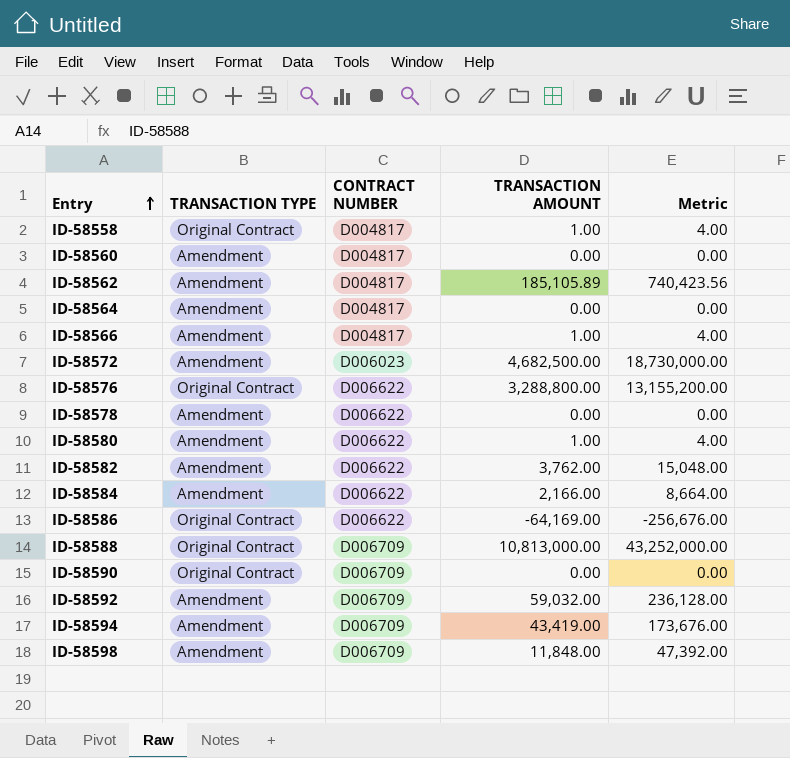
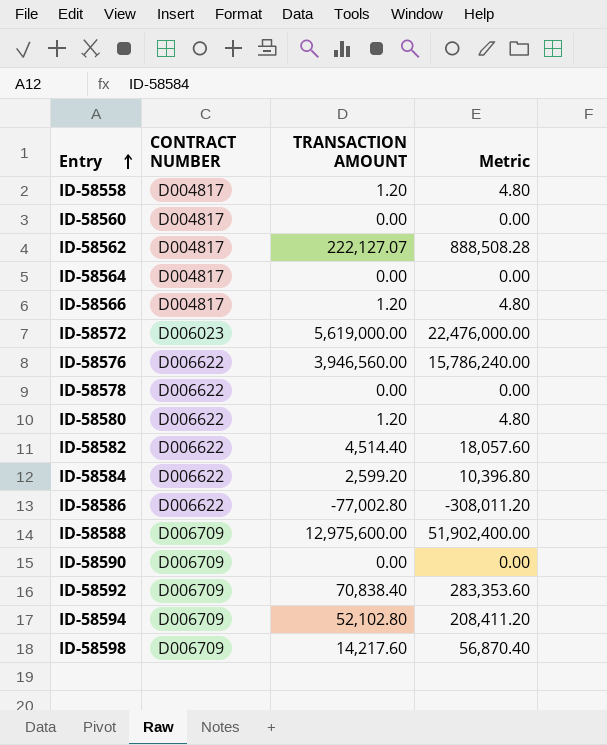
column TRANSACTION TYPE | position: 2 -> none
ID-58558 | TRANSACTION AMOUNT: 1.00 -> 1.20
ID-58558 | Metric: 4.00 -> 4.80
ID-58562 | TRANSACTION AMOUNT: 185,105.89 -> 222,127.07
ID-58562 | Metric: 740,423.56 -> 888,508.28
ID-58566 | TRANSACTION AMOUNT: 1.00 -> 1.20
ID-58566 | Metric: 4.00 -> 4.80
ID-58572 | TRANSACTION AMOUNT: 4,682,500.00 -> 5,619,000.00
ID-58572 | Metric: 18,730,000.00 -> 22,476,000.00
ID-58576 | TRANSACTION AMOUNT: 3,288,800.00 -> 3,946,560.00
ID-58576 | Metric: 13,155,200.00 -> 15,786,240.00
ID-58580 | TRANSACTION AMOUNT: 1.00 -> 1.20
ID-58580 | Metric: 4.00 -> 4.80
ID-58582 | TRANSACTION AMOUNT: 3,762.00 -> 4,514.40
ID-58582 | Metric: 15,048.00 -> 18,057.60
ID-58584 | TRANSACTION AMOUNT: 2,166.00 -> 2,599.20
ID-58584 | Metric: 8,664.00 -> 10,396.80
ID-58586 | TRANSACTION AMOUNT: -64,169.00 -> -77,002.80
ID-58586 | Metric: -256,676.00 -> -308,011.20
ID-58588 | TRANSACTION AMOUNT: 10,813,000.00 -> 12,975,600.00
ID-58588 | Metric: 43,252,000.00 -> 51,902,400.00
ID-58592 | TRANSACTION AMOUNT: 59,032.00 -> 70,838.40
ID-58592 | Metric: 236,128.00 -> 283,353.60
ID-58594 | TRANSACTION AMOUNT: 43,419.00 -> 52,102.80
ID-58594 | Metric: 173,676.00 -> 208,411.20
ID-58598 | TRANSACTION AMOUNT: 11,848.00 -> 14,217.60
ID-58598 | Metric: 47,392.00 -> 56,870.40

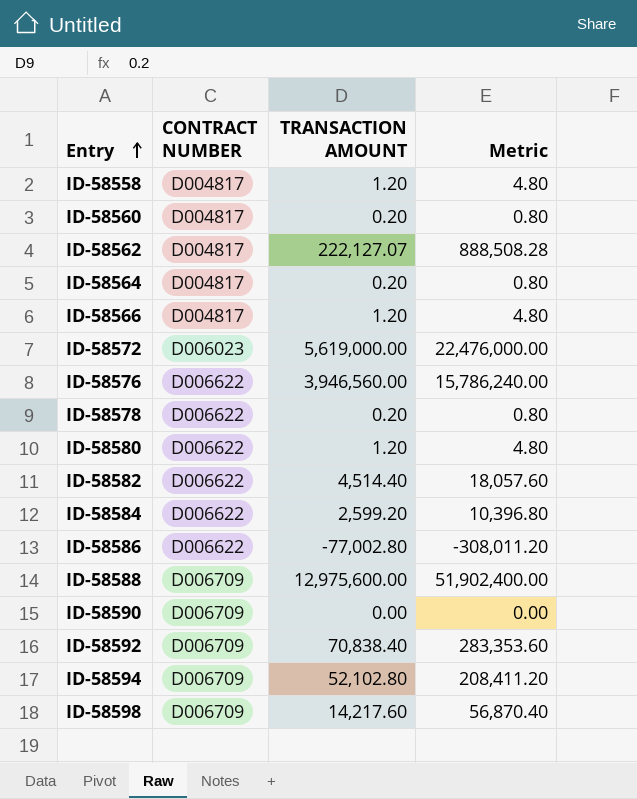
ID-58560 | TRANSACTION AMOUNT: 0.00 -> 0.20
ID-58560 | Metric: 0.00 -> 0.80
ID-58564 | TRANSACTION AMOUNT: 0.00 -> 0.20
ID-58564 | Metric: 0.00 -> 0.80
ID-58578 | TRANSACTION AMOUNT: 0.00 -> 0.20
ID-58578 | Metric: 0.00 -> 0.80

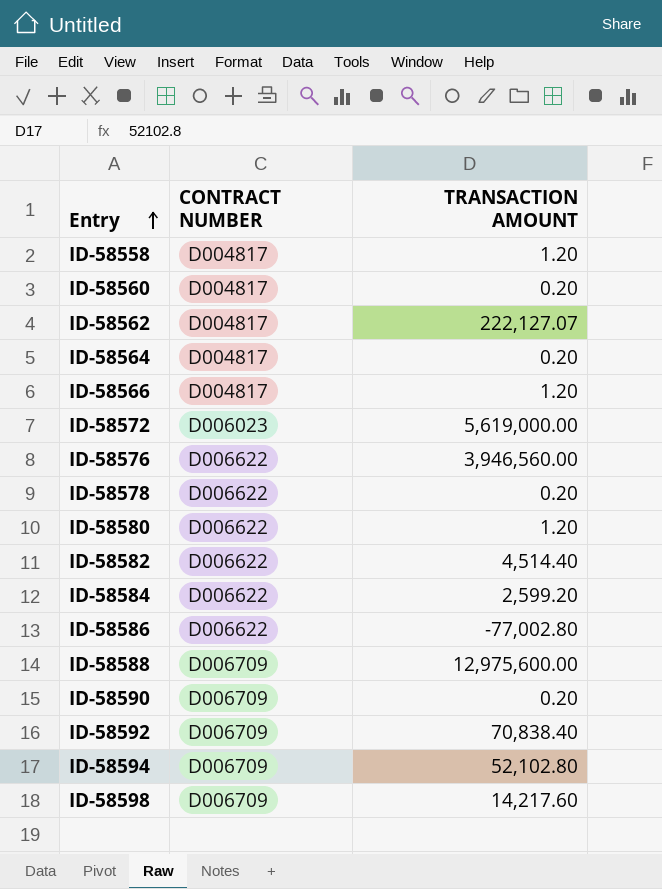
column Metric | formula: [TRANSACTION AMOUNT] * 4 -> none
ID-58590 | TRANSACTION AMOUNT: 0.00 -> 0.20

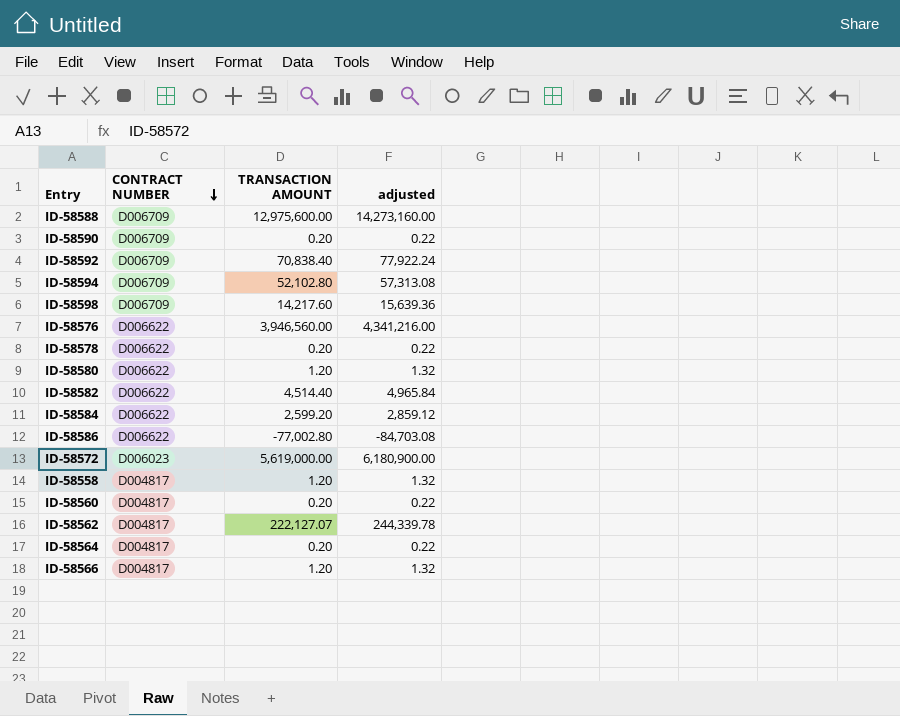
row order: Entry ascending -> CONTRACT NUMBER descending
column adjusted | formula: none -> [TRANSACTION AMOUNT] * 1.1

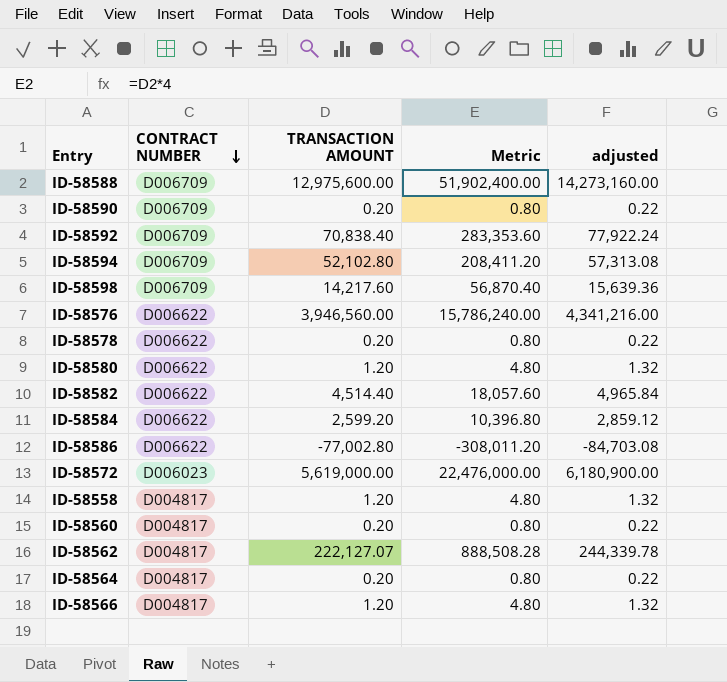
column Metric | formula: none -> [TRANSACTION AMOUNT] * 4

